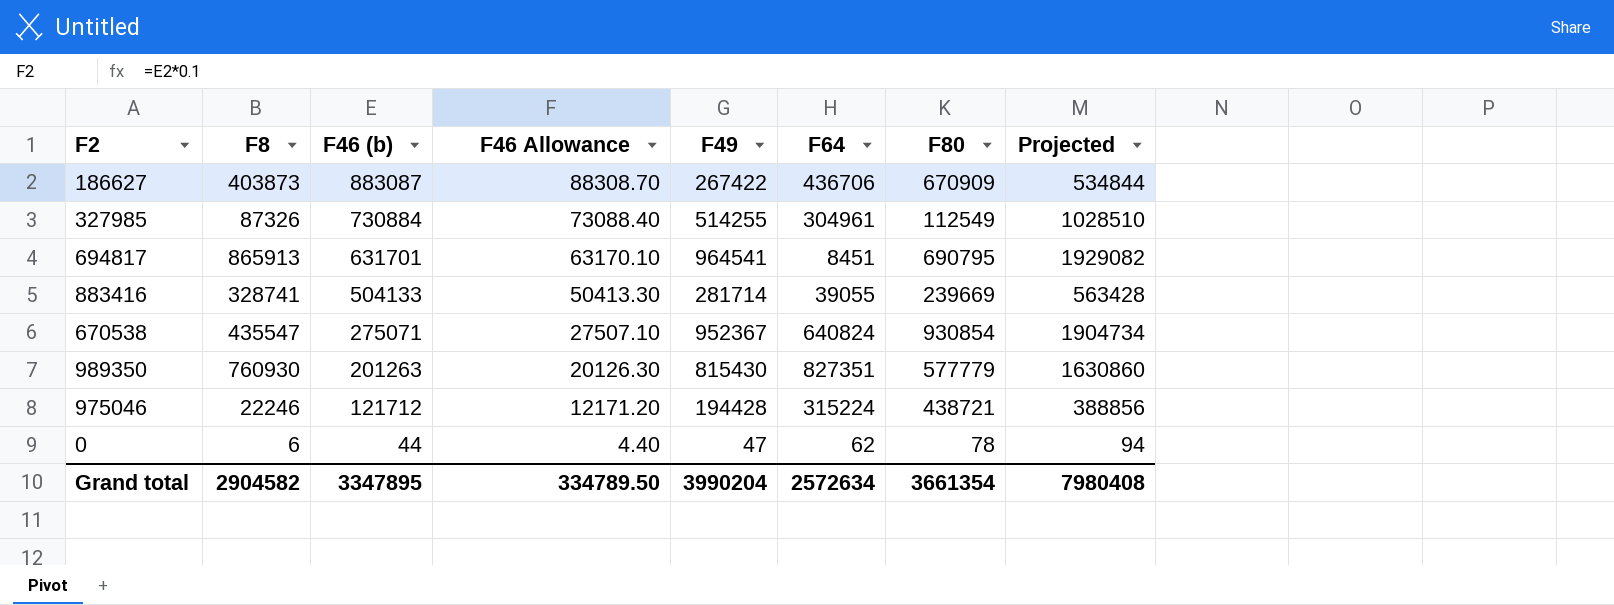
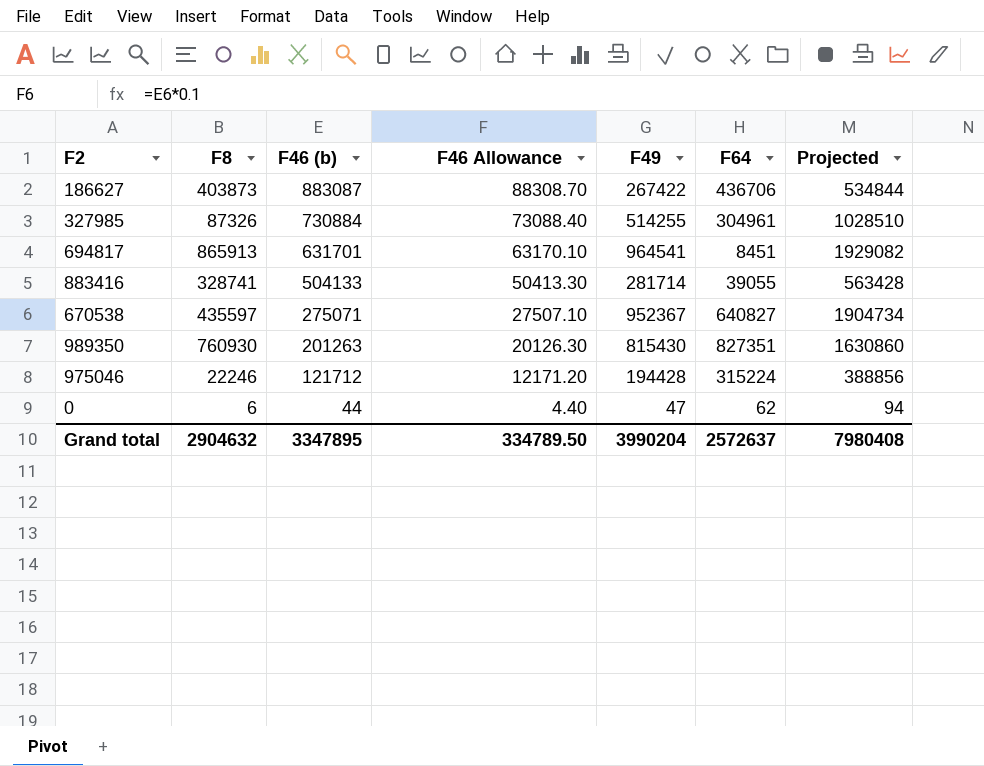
column F80 | position: 7 -> none
670538 | F8: 435547 -> 435597
670538 | F64: 640824 -> 640827
Grand total | F8: 2904582 -> 2904632
Grand total | F64: 2572634 -> 2572637

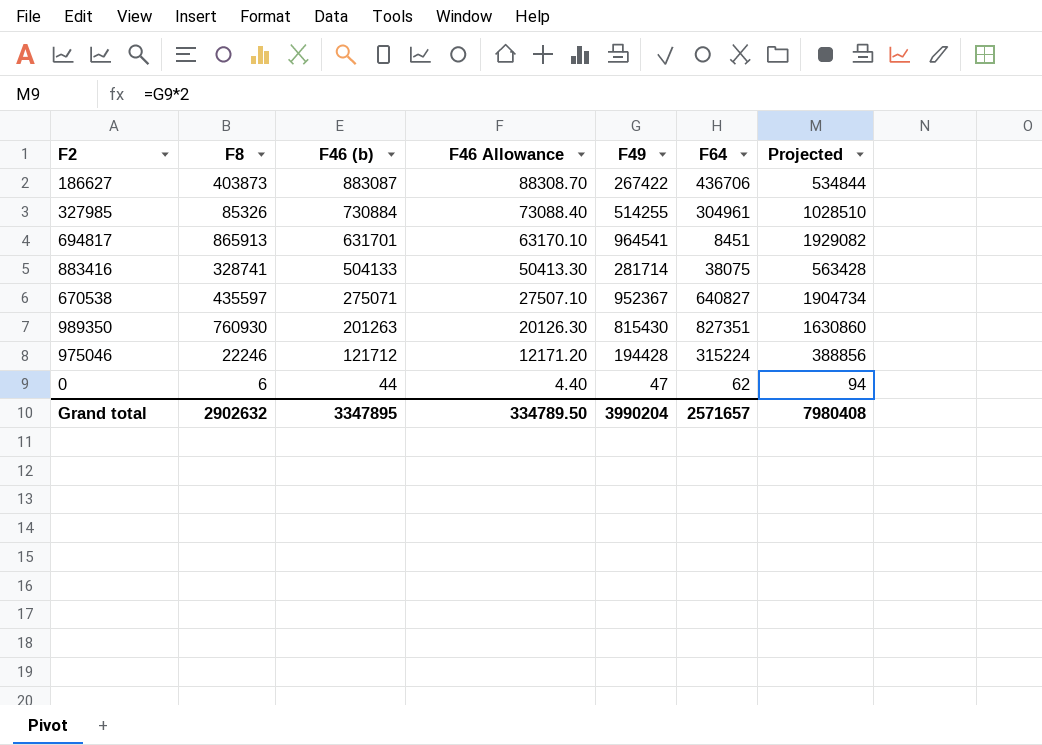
327985 | F8: 87326 -> 85326
883416 | F64: 39055 -> 38075
Grand total | F8: 2904632 -> 2902632
Grand total | F64: 2572637 -> 2571657

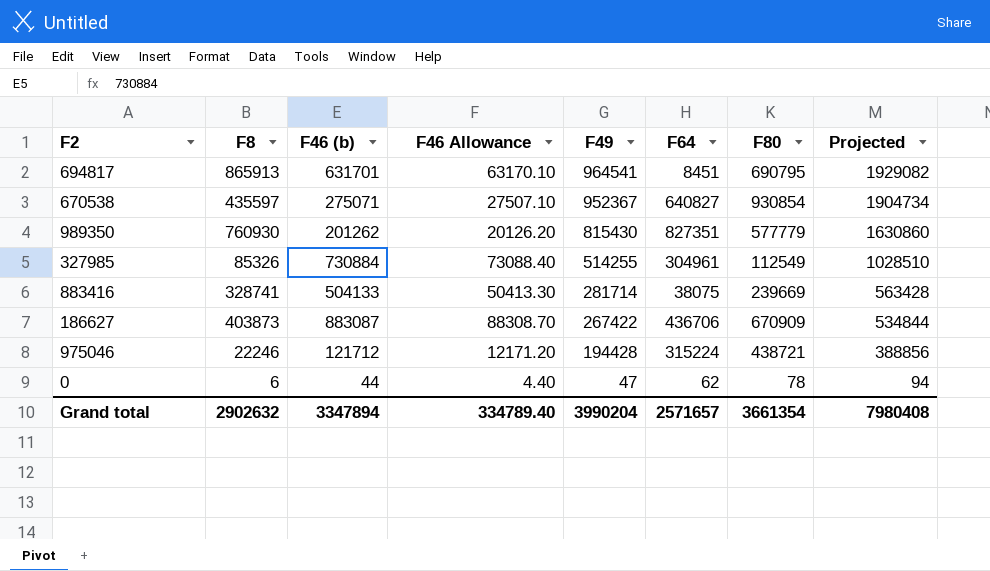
row order: F46 (b) descending -> F49 descending
column F80 | position: none -> 7
989350 | F46 (b): 201263 -> 201262
989350 | F46 Allowance: 20126.30 -> 20126.20
Grand total | F46 (b): 3347895 -> 3347894
Grand total | F46 Allowance: 334789.50 -> 334789.40

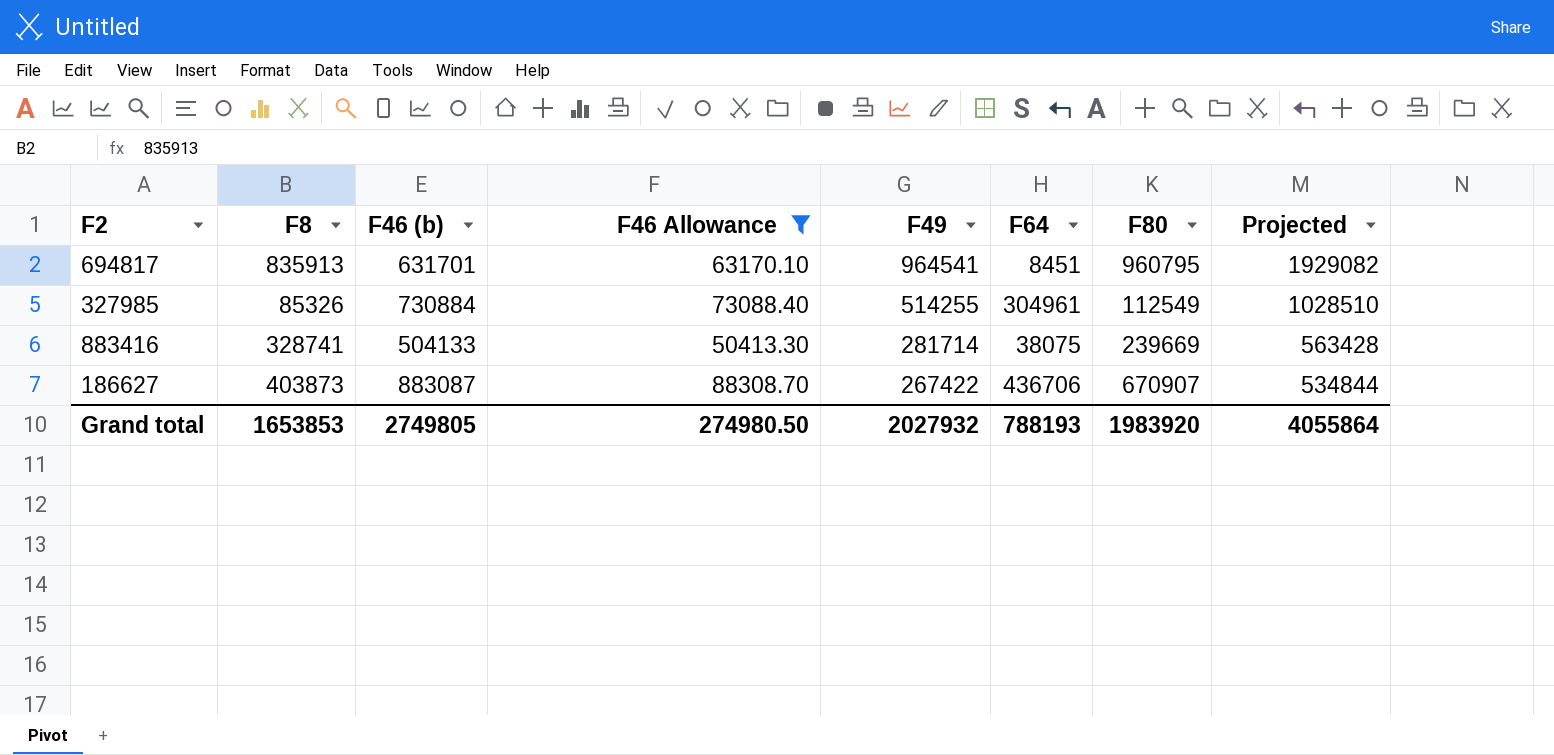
filter: none -> F46 Allowance >= 50413.30
694817 | F8: 865913 -> 835913
694817 | F80: 690795 -> 960795
186627 | F80: 670909 -> 670907
Grand total | F8: 2902632 -> 1653853
Grand total | F46 (b): 3347894 -> 2749805
Grand total | F46 Allowance: 334789.40 -> 274980.50
Grand total | F49: 3990204 -> 2027932
Grand total | F64: 2571657 -> 788193
Grand total | F80: 3661354 -> 1983920
Grand total | Projected: 7980408 -> 4055864

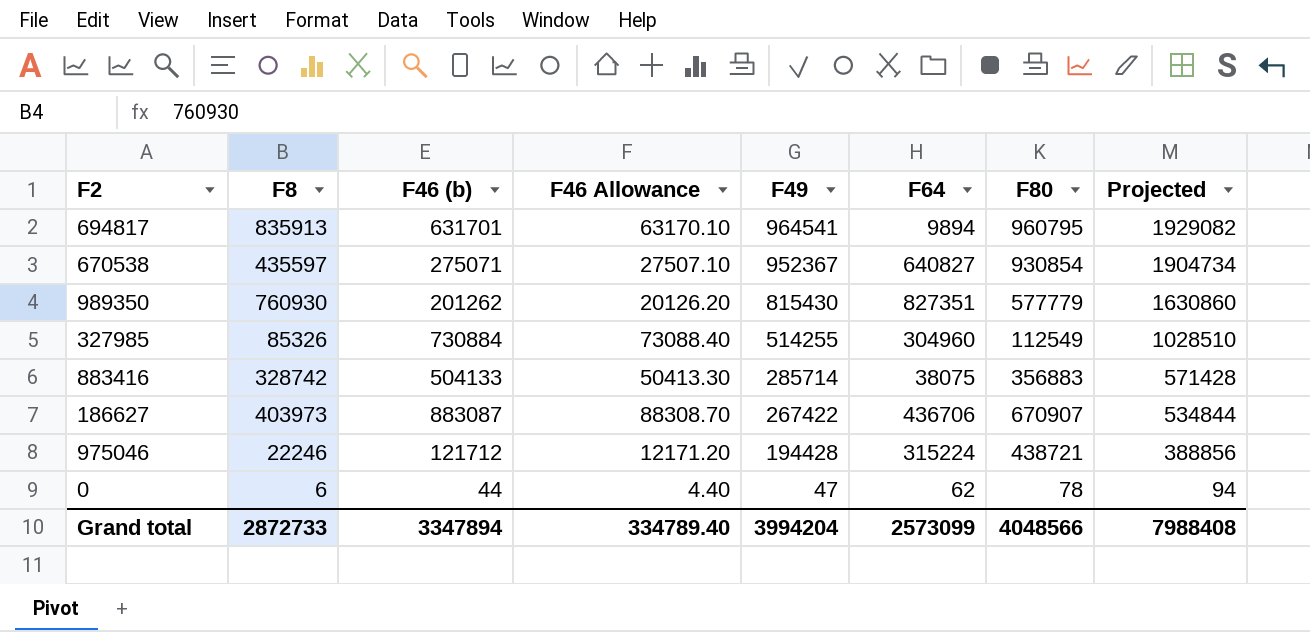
filter: F46 Allowance >= 50413.30 -> none
694817 | F64: 8451 -> 9894
327985 | F64: 304961 -> 304960
883416 | F8: 328741 -> 328742
883416 | F49: 281714 -> 285714
883416 | F80: 239669 -> 356883
883416 | Projected: 563428 -> 571428
186627 | F8: 403873 -> 403973
Grand total | F8: 1653853 -> 2872733
Grand total | F46 (b): 2749805 -> 3347894
Grand total | F46 Allowance: 274980.50 -> 334789.40
Grand total | F49: 2027932 -> 3994204
Grand total | F64: 788193 -> 2573099
Grand total | F80: 1983920 -> 4048566
Grand total | Projected: 4055864 -> 7988408

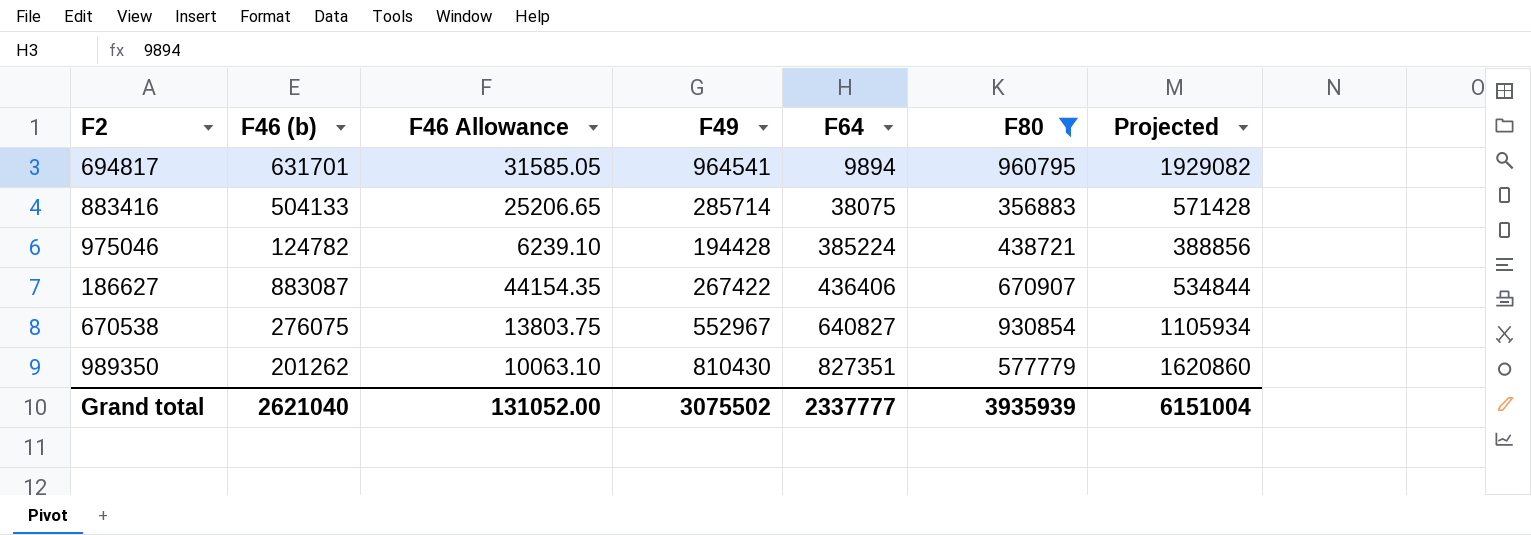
filter: none -> F80 >= 356883
row order: F49 descending -> F64 ascending
column F8 | position: 2 -> none
column F46 Allowance | formula: [F46 (b)] * 0.1 -> [F46 (b)] * 0.05
975046 | F46 (b): 121712 -> 124782
975046 | F64: 315224 -> 385224
186627 | F64: 436706 -> 436406
670538 | F46 (b): 275071 -> 276075
670538 | F49: 952367 -> 552967
670538 | Projected: 1904734 -> 1105934
989350 | F49: 815430 -> 810430
989350 | Projected: 1630860 -> 1620860
Grand total | F46 (b): 3347894 -> 2621040
Grand total | F46 Allowance: 334789.40 -> 131052.00
Grand total | F49: 3994204 -> 3075502
Grand total | F64: 2573099 -> 2337777
Grand total | F80: 4048566 -> 3935939
Grand total | Projected: 7988408 -> 6151004

